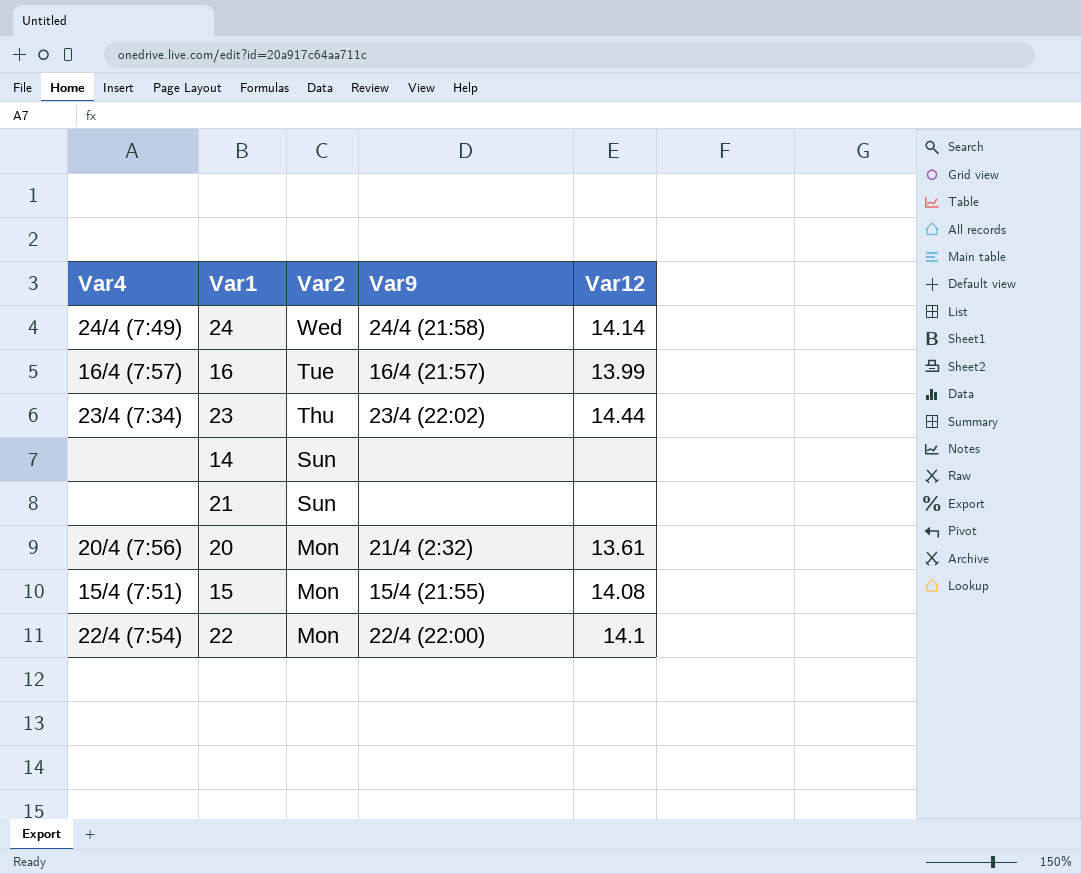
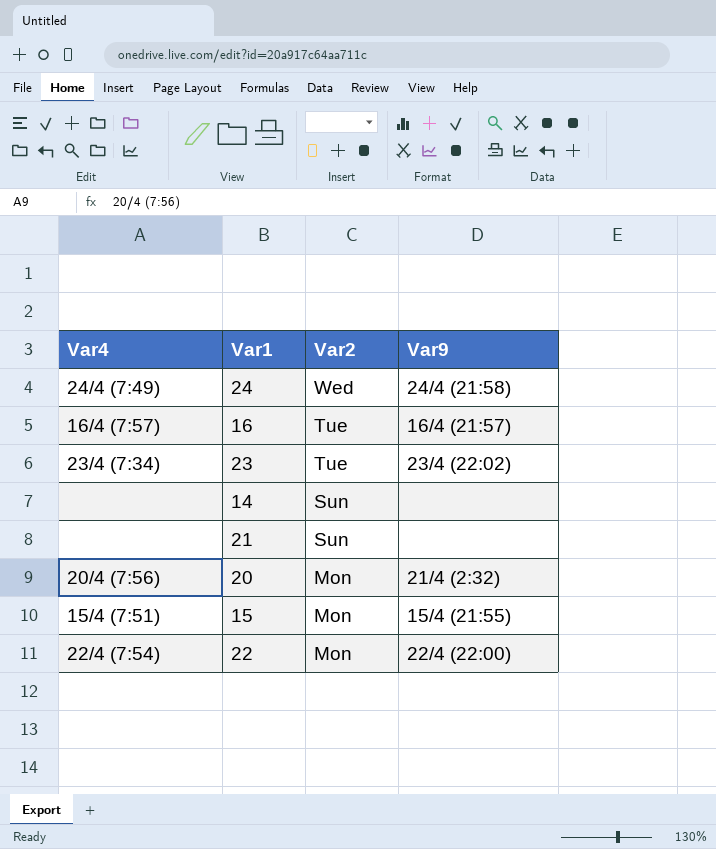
column Var12 | position: 5 -> none
23 | Var2: Thu -> Tue

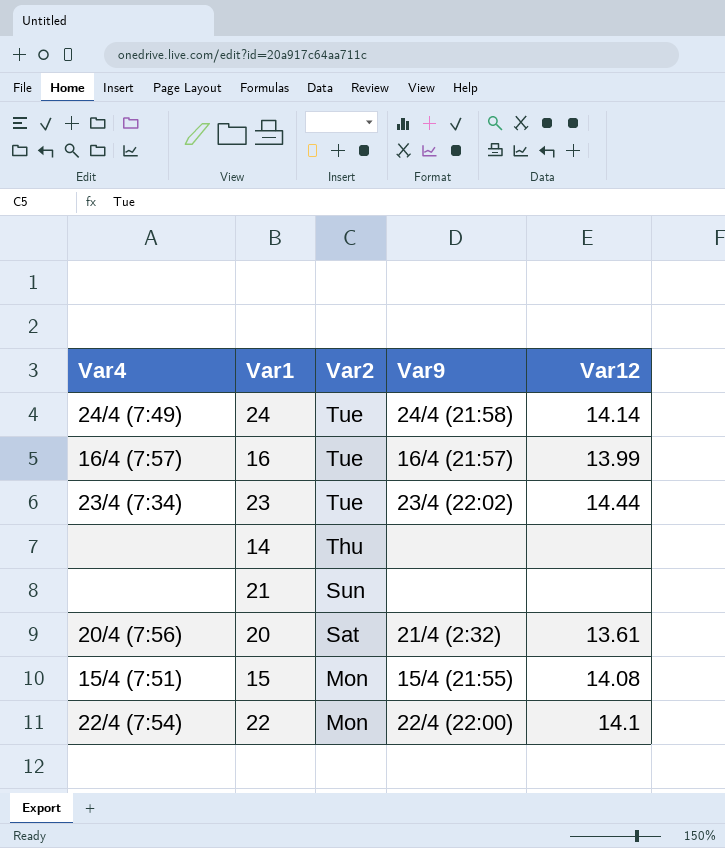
column Var12 | position: none -> 5
24 | Var2: Wed -> Tue
14 | Var2: Sun -> Thu
20 | Var2: Mon -> Sat

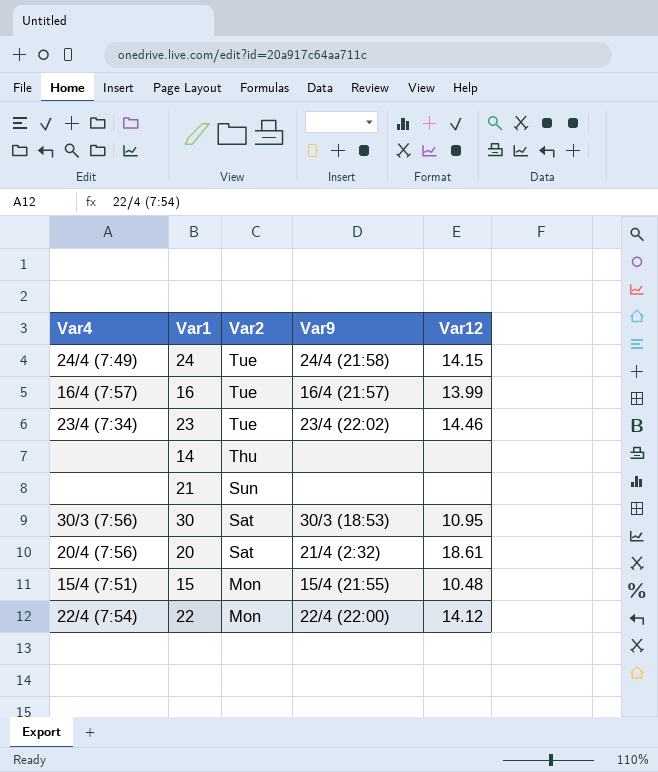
24 | Var12: 14.14 -> 14.15
23 | Var12: 14.44 -> 14.46
row 30: none -> 30/3 (7:56) | Sat | 30/3 (18:53) | 10.95
20 | Var12: 13.61 -> 18.61
15 | Var12: 14.08 -> 10.48
22 | Var12: 14.1 -> 14.12

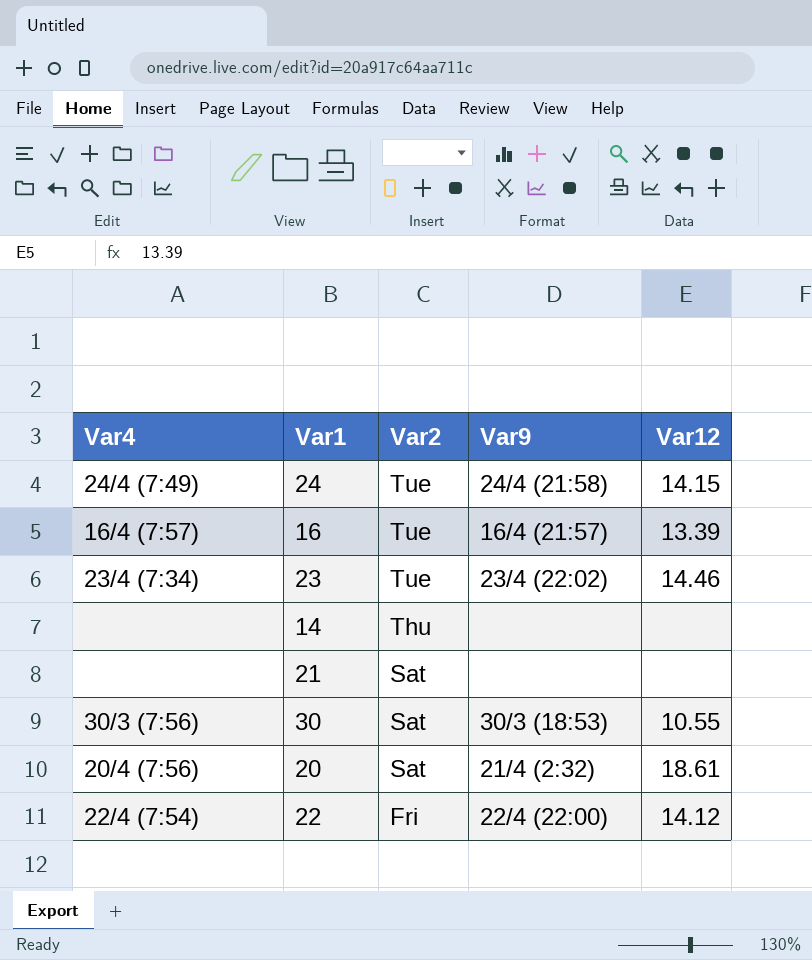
row 15: 15/4 (7:51) | Mon | 15/4 (21:55) | 10.48 -> none
16 | Var12: 13.99 -> 13.39
21 | Var2: Sun -> Sat
30 | Var12: 10.95 -> 10.55
22 | Var2: Mon -> Fri

